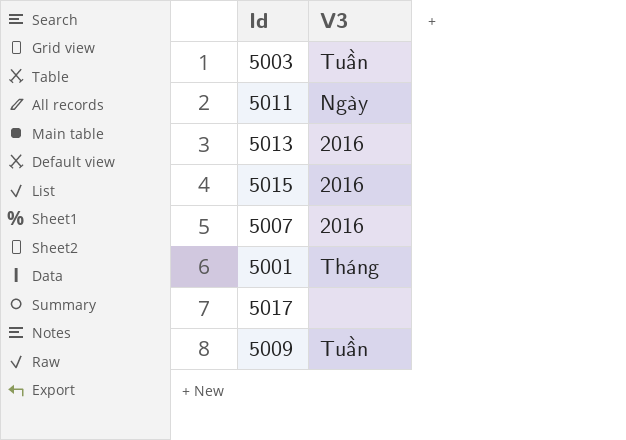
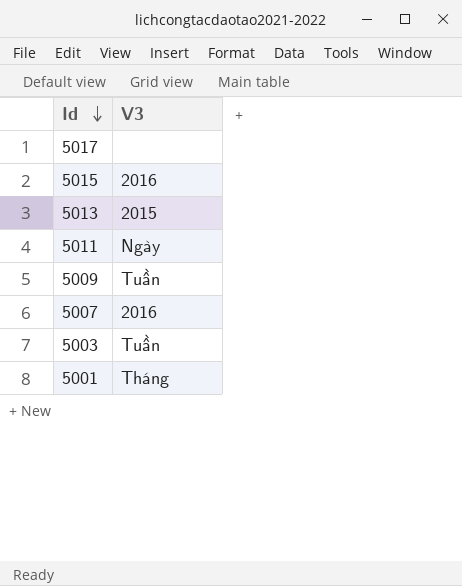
row order: none -> Id descending
5013 | V3: 2016 -> 2015

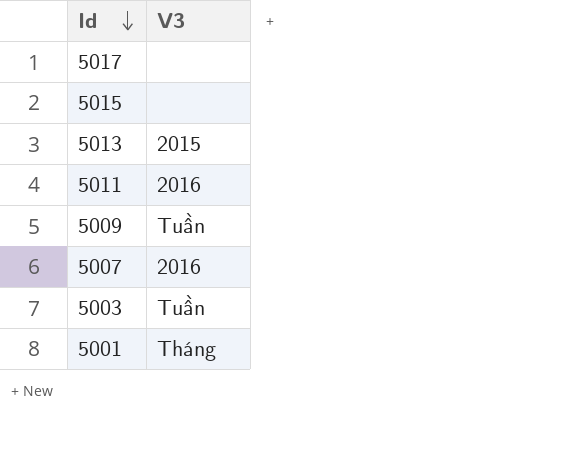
5015 | V3: 2016 -> none
5011 | V3: Ngày -> 2016

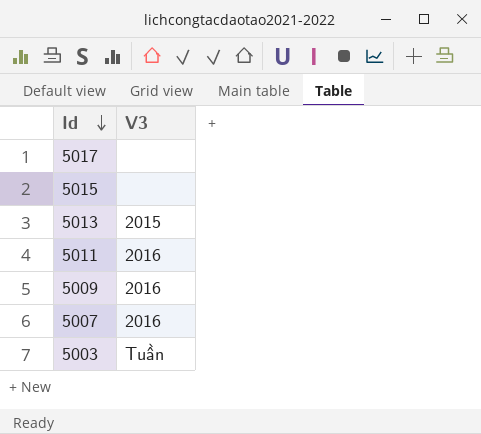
row 5001: Tháng -> none
5009 | V3: Tuần -> 2016

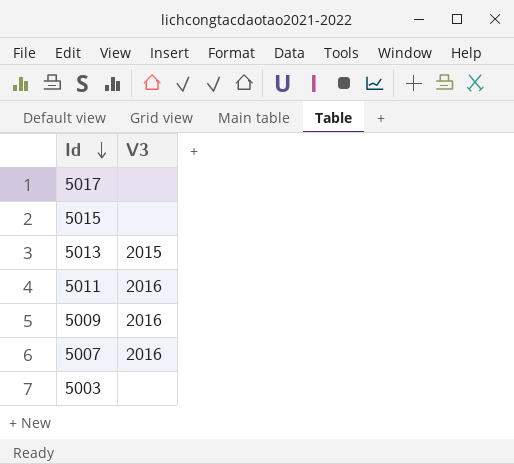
5003 | V3: Tuần -> none

